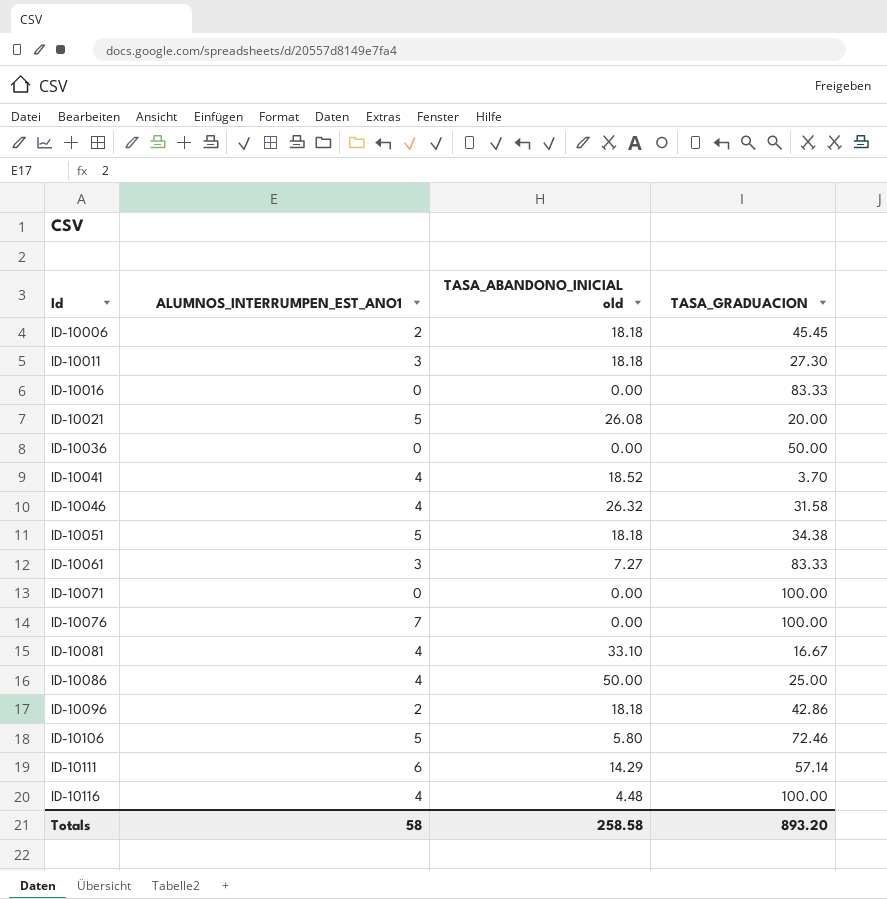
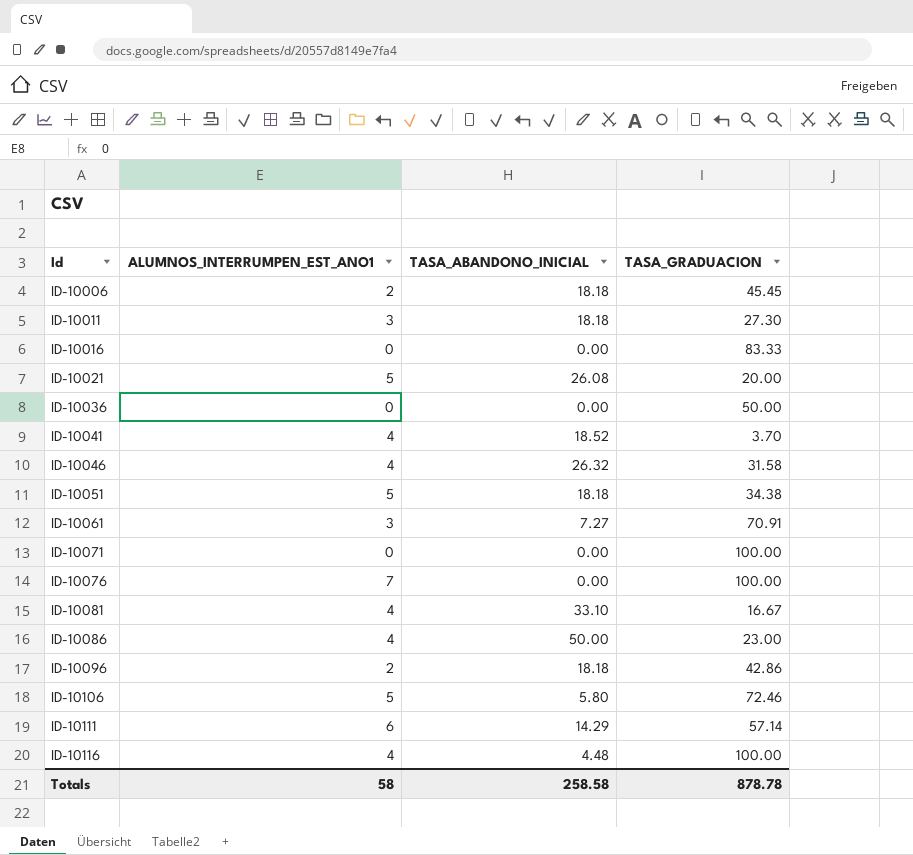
column name: TASA_ABANDONO_INICIAL old -> TASA_ABANDONO_INICIAL
ID-10061 | TASA_GRADUACION: 83.33 -> 70.91
ID-10086 | TASA_GRADUACION: 25.00 -> 23.00
Totals | TASA_GRADUACION: 893.20 -> 878.78

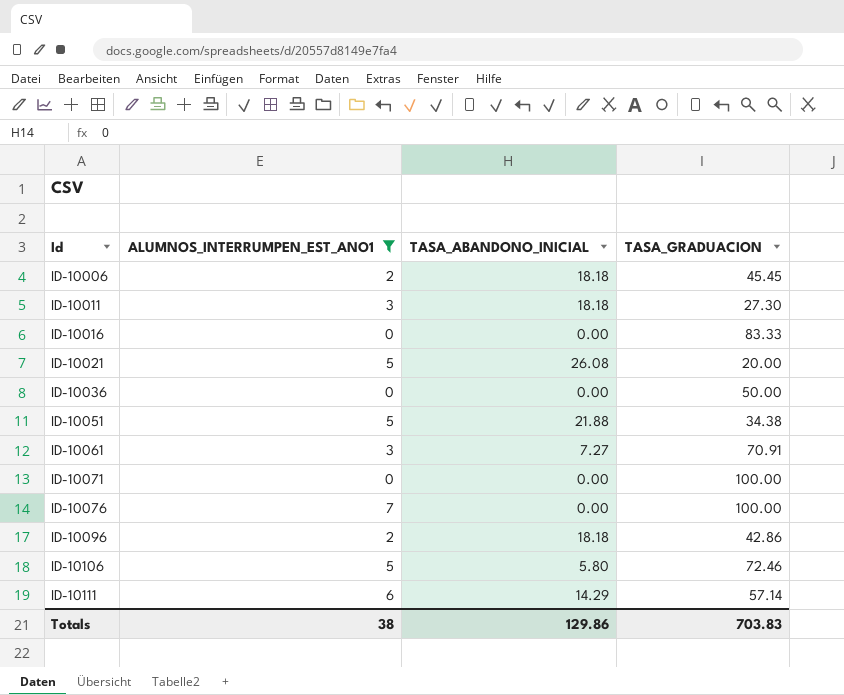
filter: none -> ALUMNOS_INTERRUMPEN_EST_ANO1 != 4
ID-10051 | TASA_ABANDONO_INICIAL: 18.18 -> 21.88
Totals | ALUMNOS_INTERRUMPEN_EST_ANO1: 58 -> 38
Totals | TASA_ABANDONO_INICIAL: 258.58 -> 129.86
Totals | TASA_GRADUACION: 878.78 -> 703.83

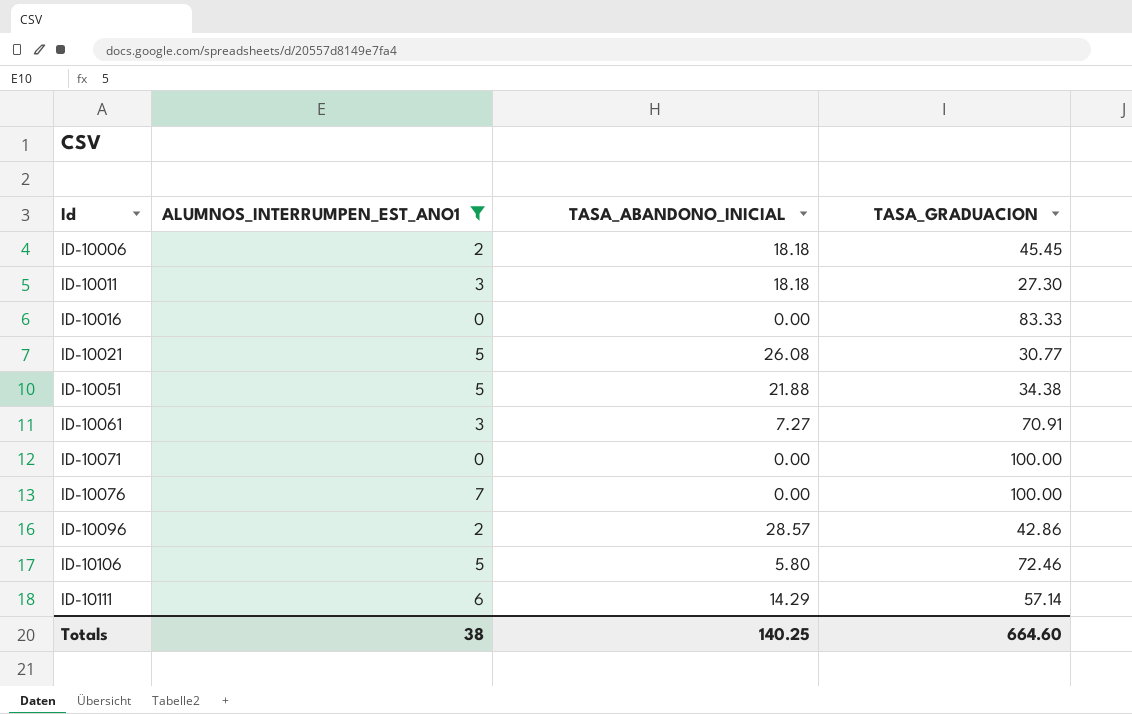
row ID-10036: 0 | 0.00 | 50.00 -> none
ID-10021 | TASA_GRADUACION: 20.00 -> 30.77
ID-10096 | TASA_ABANDONO_INICIAL: 18.18 -> 28.57
Totals | TASA_ABANDONO_INICIAL: 129.86 -> 140.25
Totals | TASA_GRADUACION: 703.83 -> 664.60

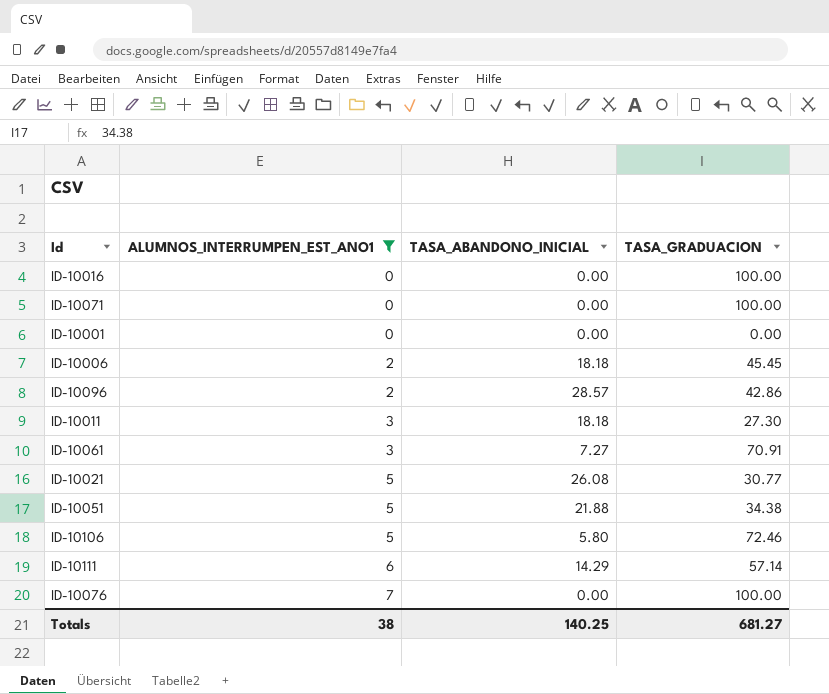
row order: Id ascending -> ALUMNOS_INTERRUMPEN_EST_ANO1 ascending
ID-10016 | TASA_GRADUACION: 83.33 -> 100.00
row ID-10001: none -> 0 | 0.00 | 0.00
Totals | TASA_GRADUACION: 664.60 -> 681.27

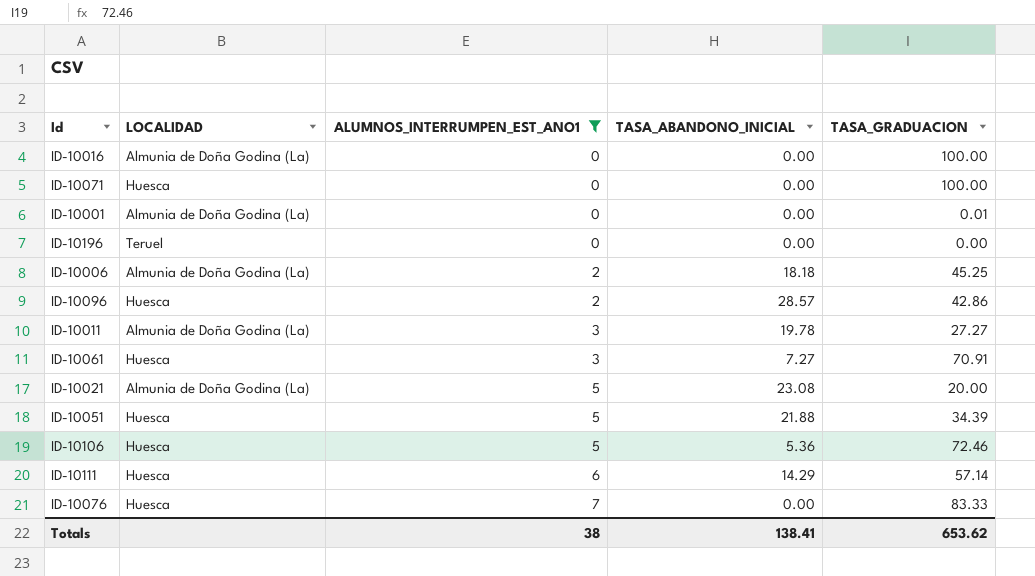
column LOCALIDAD | position: none -> 2
ID-10001 | TASA_GRADUACION: 0.00 -> 0.01
row ID-10196: none -> Teruel | 0 | 0.00 | 0.00
ID-10006 | TASA_GRADUACION: 45.45 -> 45.25
ID-10011 | TASA_ABANDONO_INICIAL: 18.18 -> 19.78
ID-10011 | TASA_GRADUACION: 27.30 -> 27.27
ID-10021 | TASA_ABANDONO_INICIAL: 26.08 -> 23.08
ID-10021 | TASA_GRADUACION: 30.77 -> 20.00
ID-10051 | TASA_GRADUACION: 34.38 -> 34.39
ID-10106 | TASA_ABANDONO_INICIAL: 5.80 -> 5.36
ID-10076 | TASA_GRADUACION: 100.00 -> 83.33
Totals | TASA_ABANDONO_INICIAL: 140.25 -> 138.41
Totals | TASA_GRADUACION: 681.27 -> 653.62

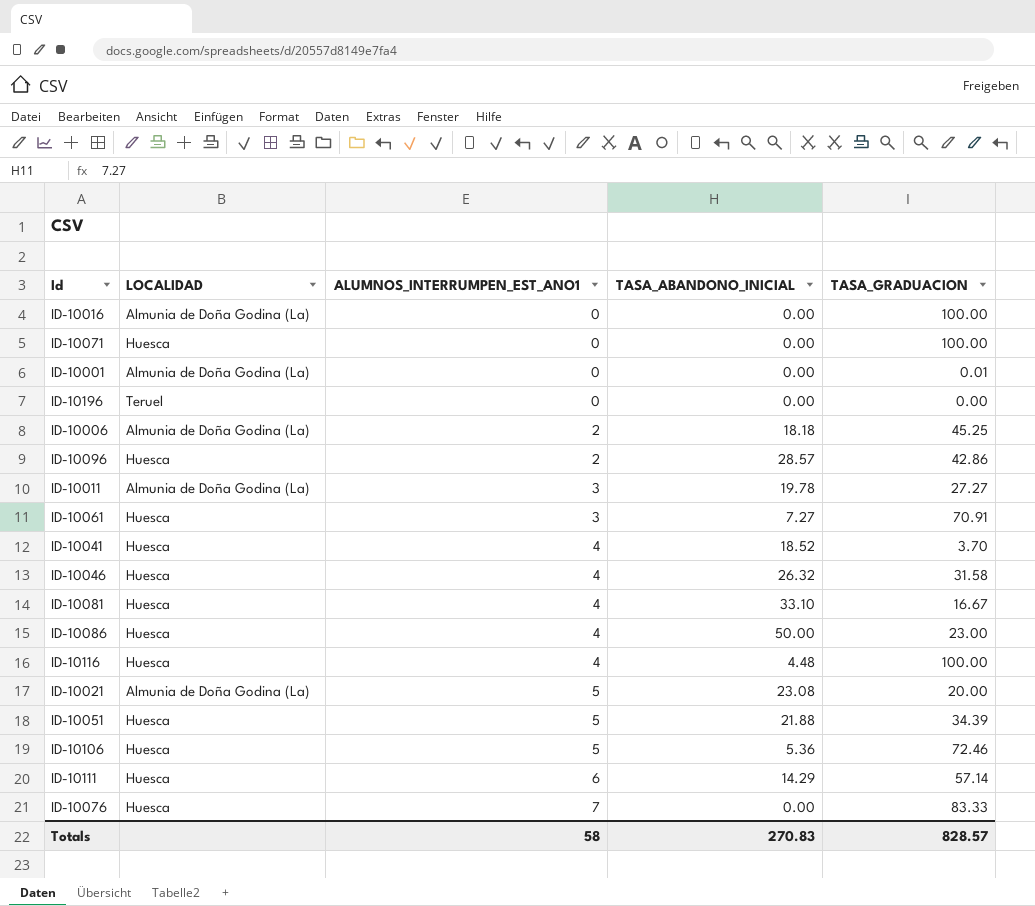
filter: ALUMNOS_INTERRUMPEN_EST_ANO1 != 4 -> none
Totals | ALUMNOS_INTERRUMPEN_EST_ANO1: 38 -> 58
Totals | TASA_ABANDONO_INICIAL: 138.41 -> 270.83
Totals | TASA_GRADUACION: 653.62 -> 828.57

